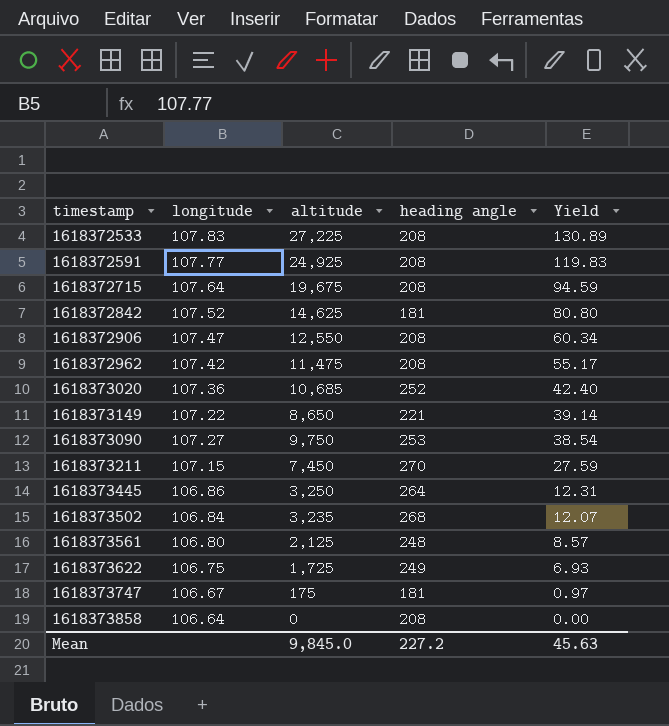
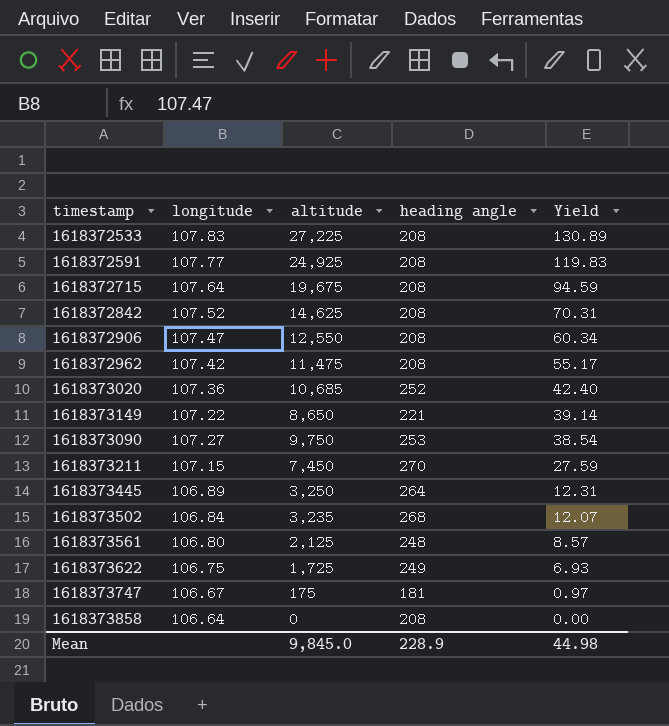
1618372842 | heading angle: 181 -> 208
1618372842 | Yield: 80.80 -> 70.31
1618373445 | longitude: 106.86 -> 106.89
Mean | heading angle: 227.2 -> 228.9
Mean | Yield: 45.63 -> 44.98

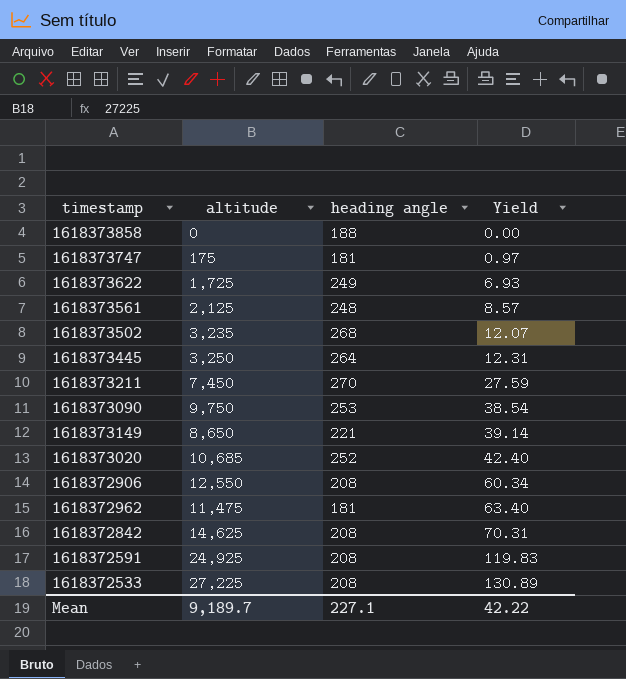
row order: Yield descending -> Yield ascending
column longitude | position: 2 -> none
row 1618372715: 107.64 | 19,675 | 208 | 94.59 -> none
1618373858 | heading angle: 208 -> 188
1618372962 | heading angle: 208 -> 181
1618372962 | Yield: 55.17 -> 63.40
Mean | altitude: 9,845.0 -> 9,189.7
Mean | heading angle: 228.9 -> 227.1
Mean | Yield: 44.98 -> 42.22

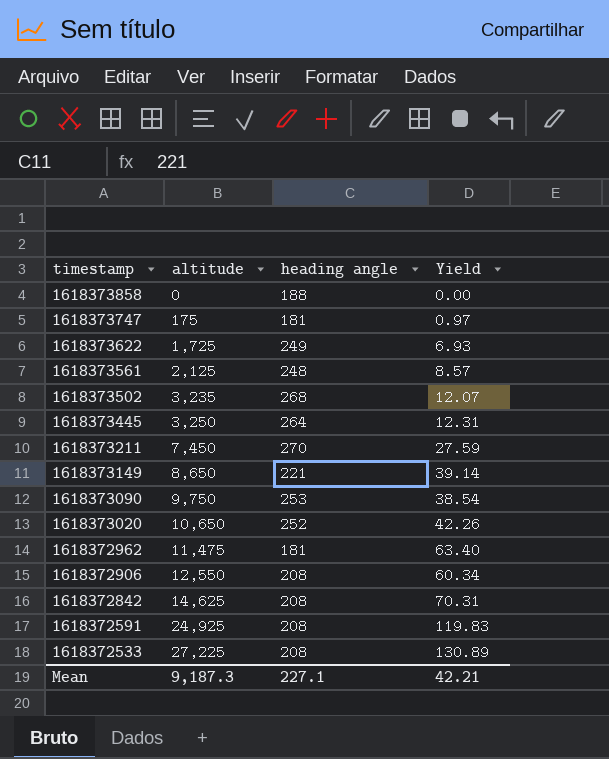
row order: Yield ascending -> timestamp descending
1618373020 | altitude: 10,685 -> 10,650
1618373020 | Yield: 42.40 -> 42.26
Mean | altitude: 9,189.7 -> 9,187.3
Mean | Yield: 42.22 -> 42.21

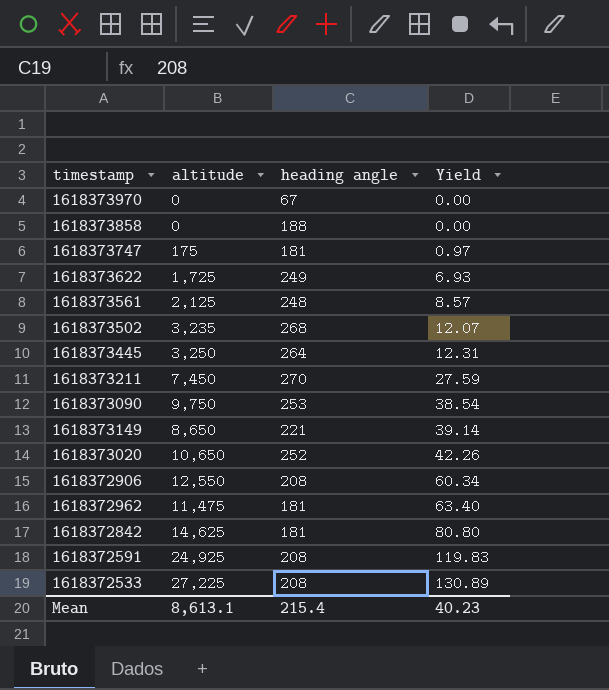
row order: timestamp descending -> Yield ascending
row 1618373970: none -> 0 | 67 | 0.00
1618372842 | heading angle: 208 -> 181
1618372842 | Yield: 70.31 -> 80.80
Mean | altitude: 9,187.3 -> 8,613.1
Mean | heading angle: 227.1 -> 215.4
Mean | Yield: 42.21 -> 40.23

